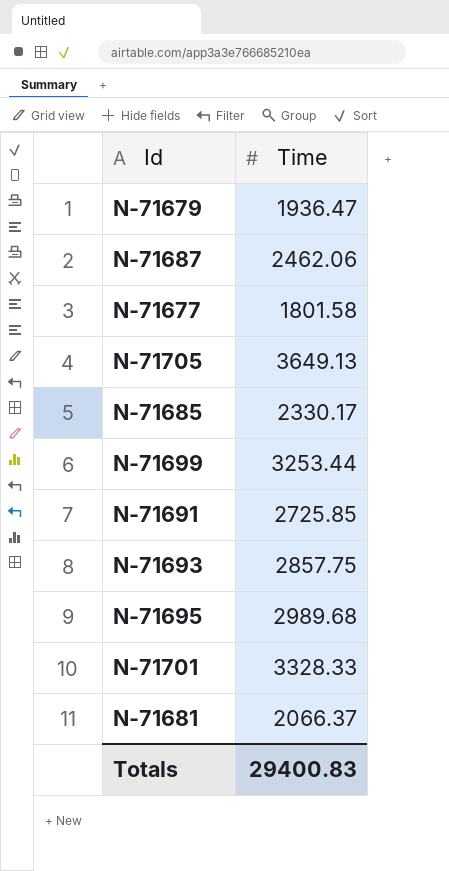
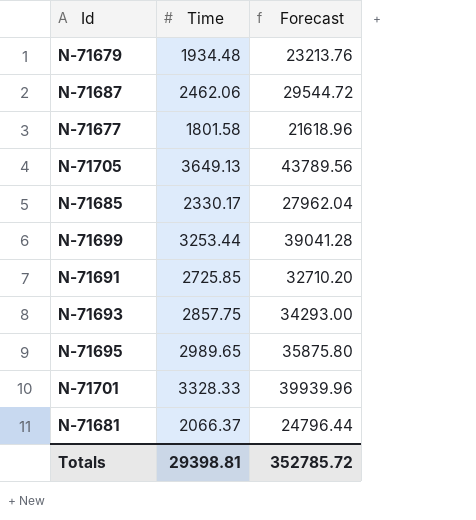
column Forecast | formula: none -> [Time] * 12
N-71679 | Time: 1936.47 -> 1934.48
N-71695 | Time: 2989.68 -> 2989.65
Totals | Time: 29400.83 -> 29398.81

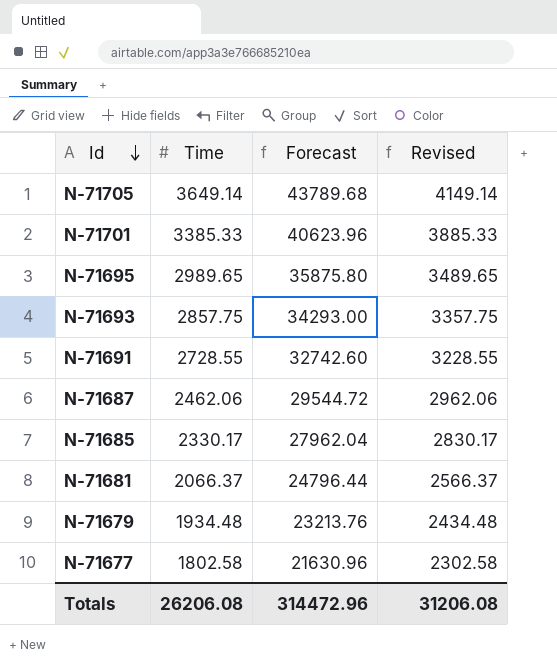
row order: none -> Id descending
column Revised | formula: none -> [Time] + 500
row N-71699: 3253.44 | 39041.28 -> none
N-71705 | Time: 3649.13 -> 3649.14
N-71705 | Forecast: 43789.56 -> 43789.68
N-71701 | Time: 3328.33 -> 3385.33
N-71701 | Forecast: 39939.96 -> 40623.96
N-71691 | Time: 2725.85 -> 2728.55
N-71691 | Forecast: 32710.20 -> 32742.60
N-71677 | Time: 1801.58 -> 1802.58
N-71677 | Forecast: 21618.96 -> 21630.96
Totals | Time: 29398.81 -> 26206.08
Totals | Forecast: 352785.72 -> 314472.96

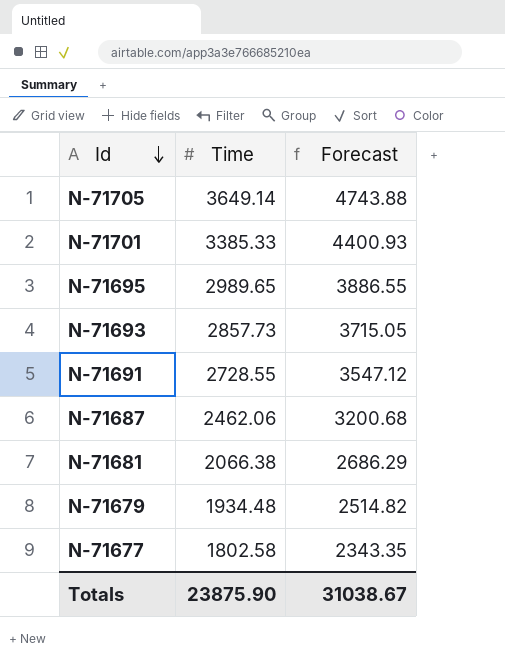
column Revised | formula: [Time] + 500 -> none
column Forecast | formula: [Time] * 12 -> [Time] * 1.3
row N-71685: 2330.17 | 27962.04 | 2830.17 -> none
N-71693 | Time: 2857.75 -> 2857.73
N-71681 | Time: 2066.37 -> 2066.38
Totals | Time: 26206.08 -> 23875.90
Totals | Forecast: 314472.96 -> 31038.67

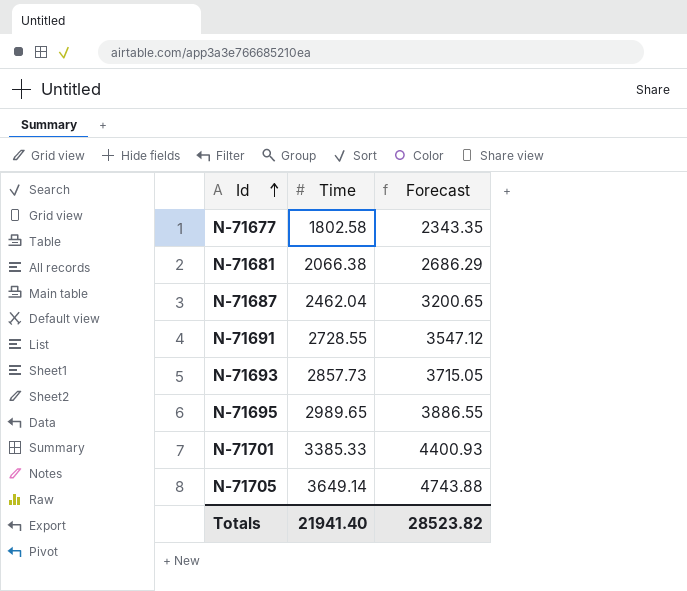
row order: Id descending -> Id ascending
row N-71679: 1934.48 | 2514.82 -> none
N-71687 | Time: 2462.06 -> 2462.04
N-71687 | Forecast: 3200.68 -> 3200.65
Totals | Time: 23875.90 -> 21941.40
Totals | Forecast: 31038.67 -> 28523.82

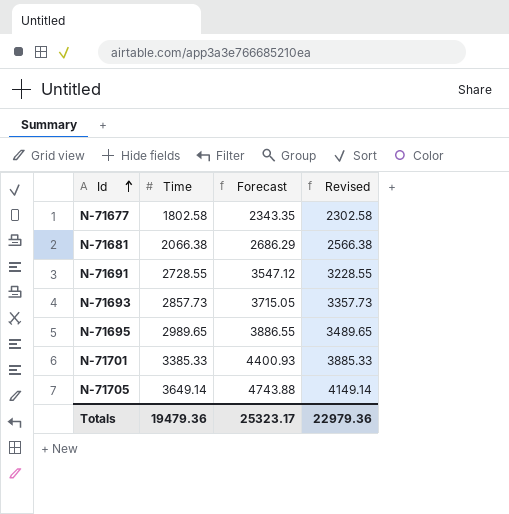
column Revised | formula: none -> [Time] + 500
row N-71687: 2462.04 | 3200.65 -> none
Totals | Time: 21941.40 -> 19479.36
Totals | Forecast: 28523.82 -> 25323.17

